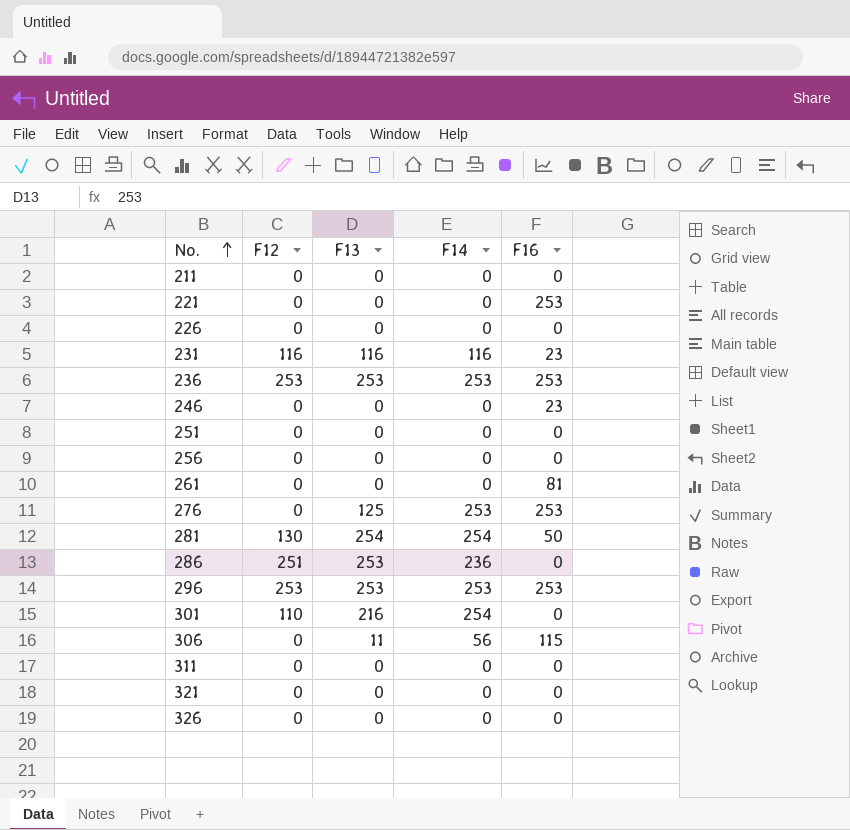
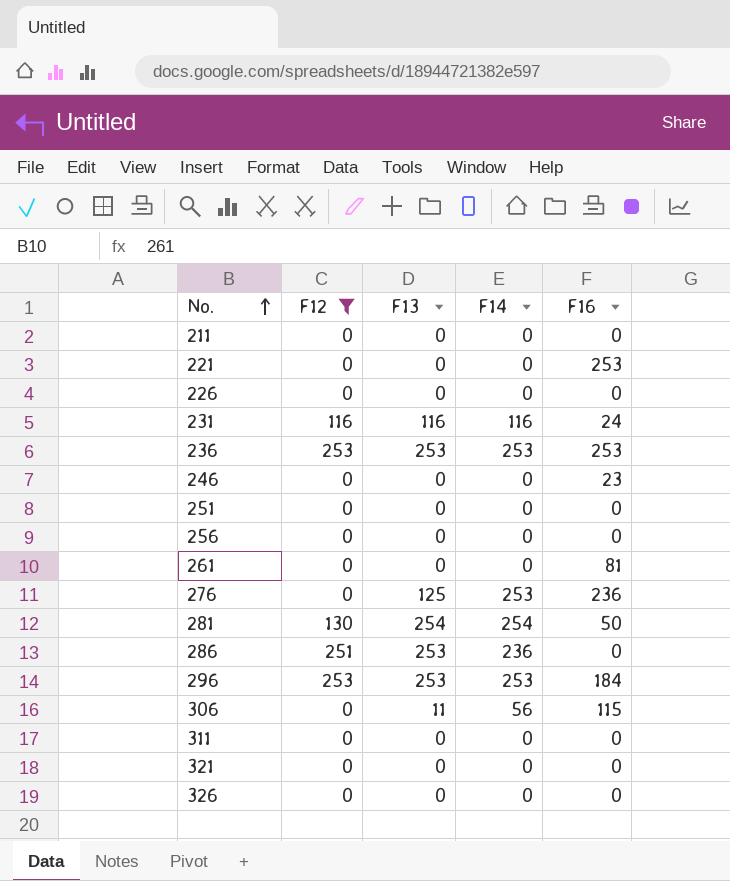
filter: none -> F12 != 110
231 | F16: 23 -> 24
276 | F16: 253 -> 236
296 | F16: 253 -> 184

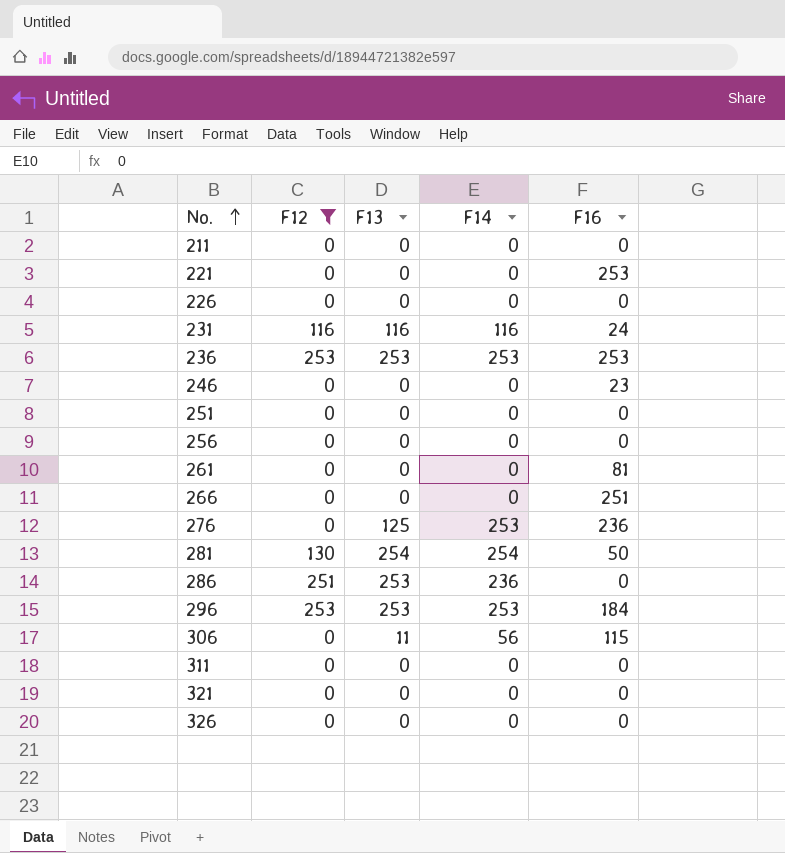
row 266: none -> 0 | 0 | 0 | 251

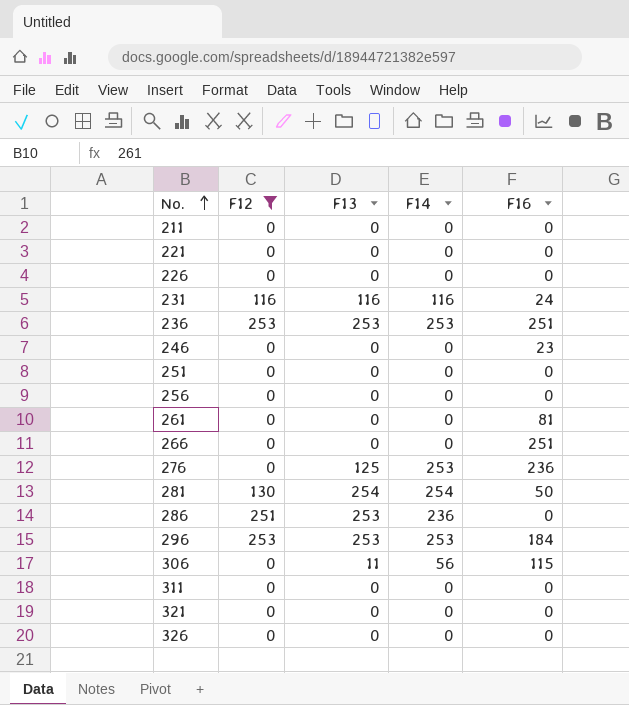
221 | F16: 253 -> 0
236 | F16: 253 -> 251

